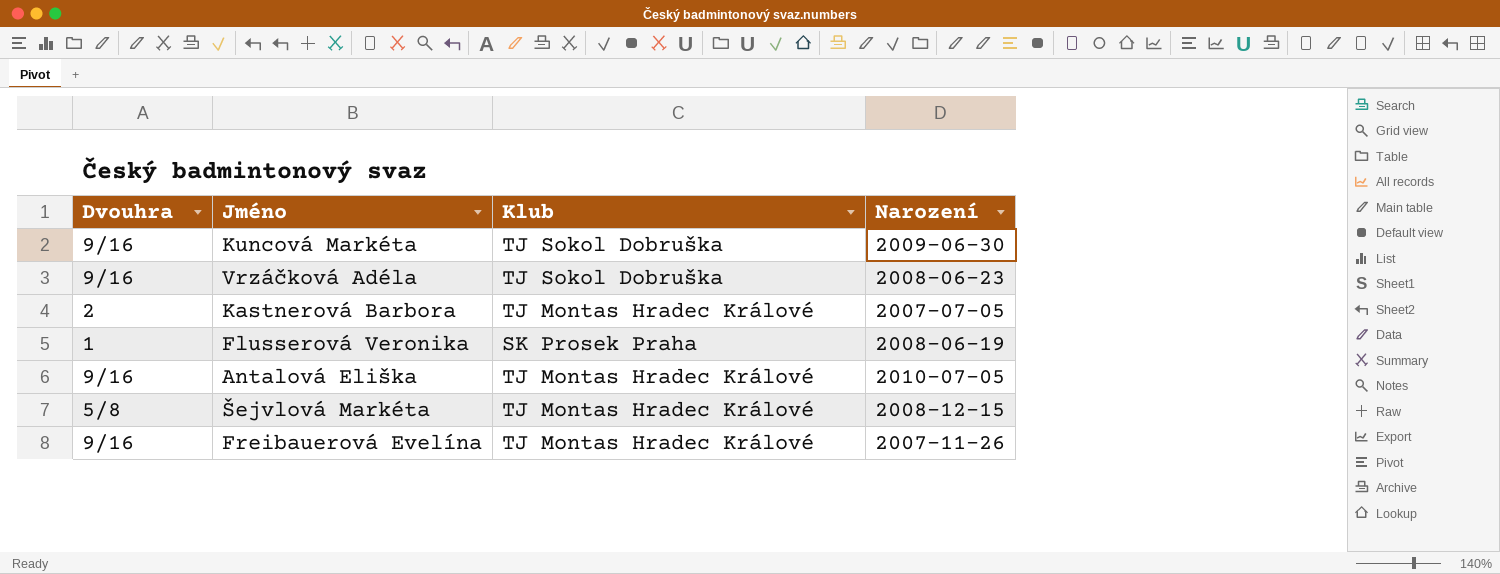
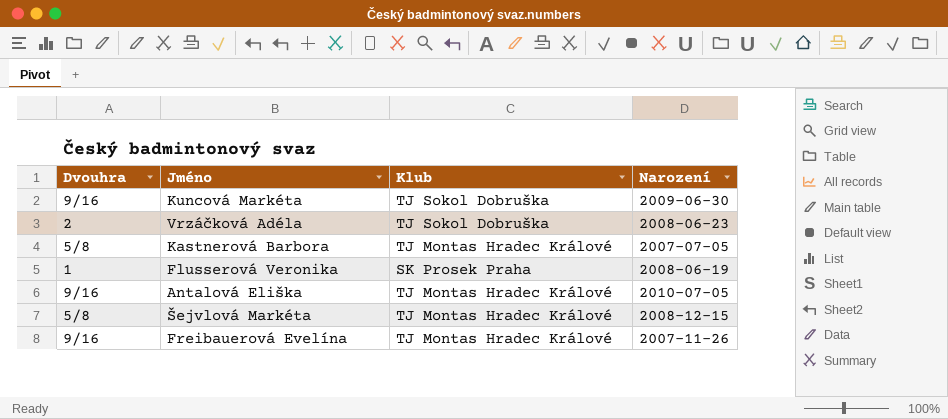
Vrzáčková Adéla | Dvouhra: 9/16 -> 2
Kastnerová Barbora | Dvouhra: 2 -> 5/8

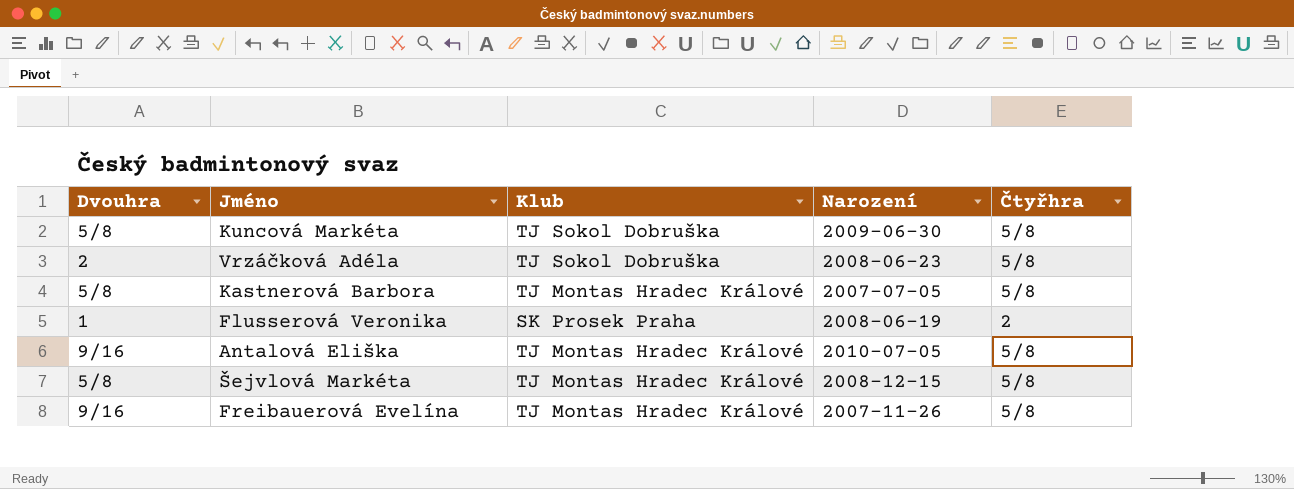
column Čtyřhra | position: none -> 5
Kuncová Markéta | Dvouhra: 9/16 -> 5/8

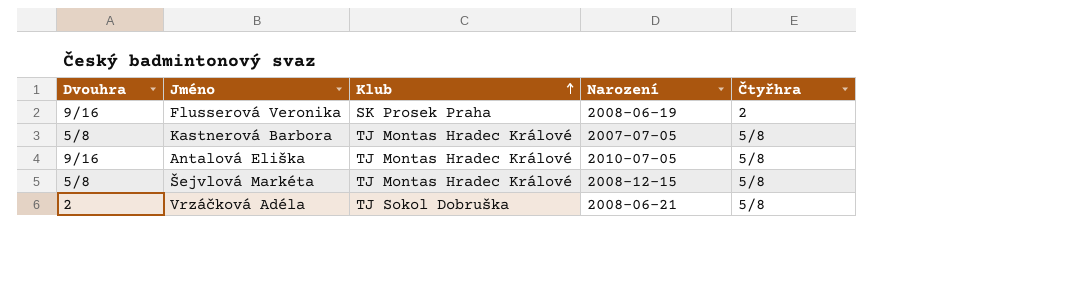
row order: none -> Klub ascending
row Kuncová Markéta: 5/8 | TJ Sokol Dobruška | 2009-06-30 | 5/8 -> none
row Freibauerová Evelína: 9/16 | TJ Montas Hradec Králové | 2007-11-26 | 5/8 -> none
Flusserová Veronika | Dvouhra: 1 -> 9/16
Vrzáčková Adéla | Narození: 2008-06-23 -> 2008-06-21

